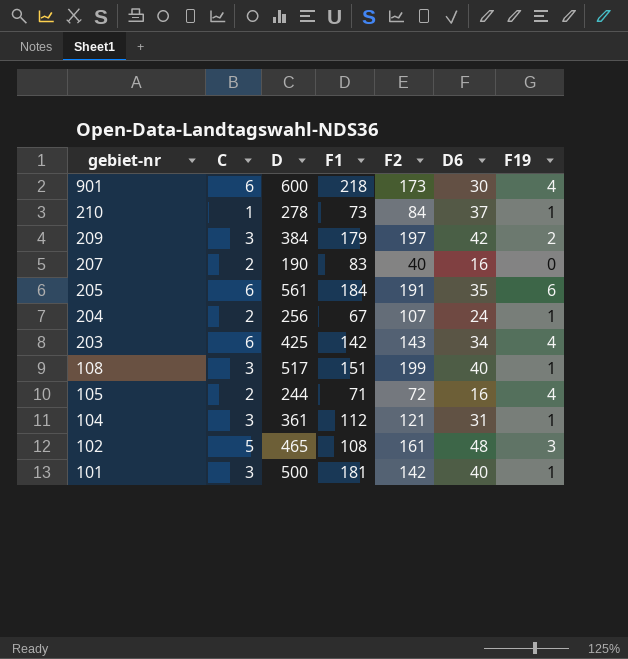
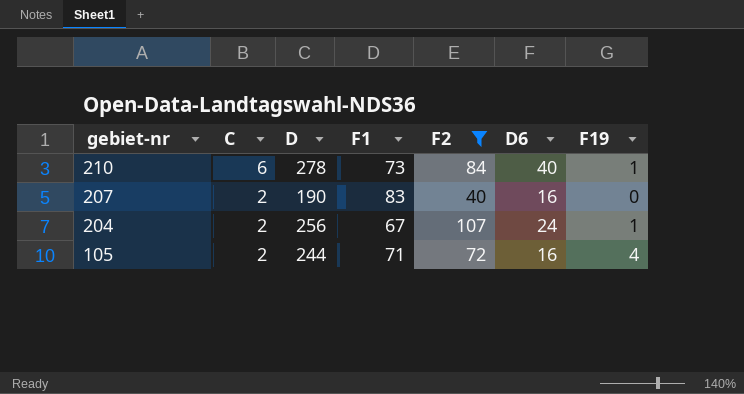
filter: none -> F2 <= 107
210 | C: 1 -> 6
210 | D6: 37 -> 40

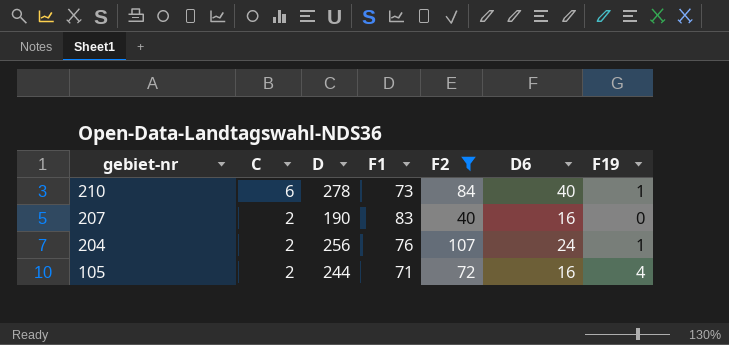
204 | F1: 67 -> 76

